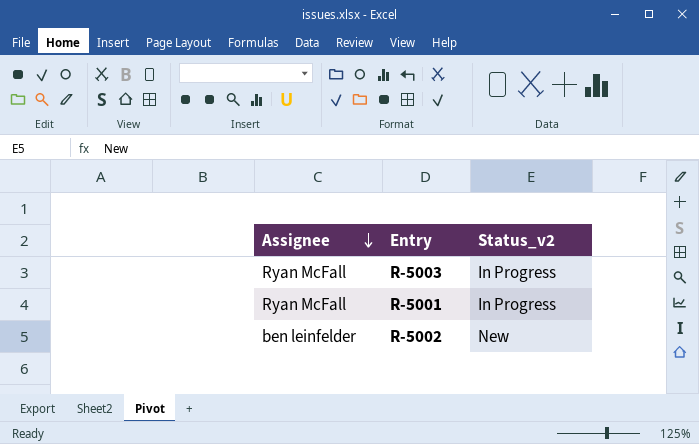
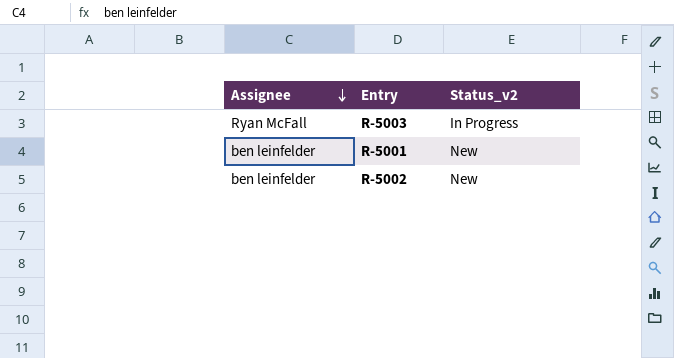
R-5001 | Assignee: Ryan McFall -> ben leinfelder
R-5001 | Status_v2: In Progress -> New

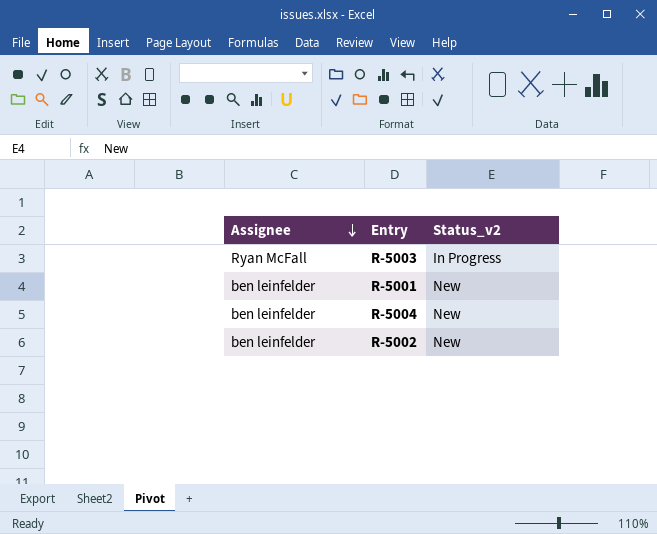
row R-5004: none -> ben leinfelder | New

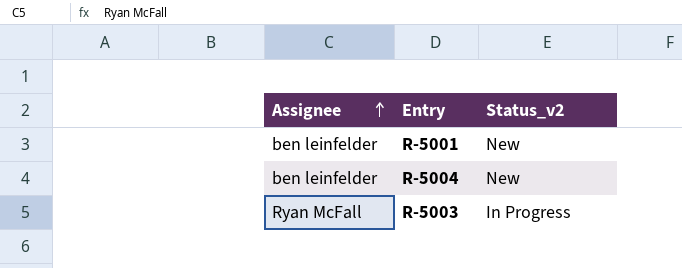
row order: Assignee descending -> Assignee ascending
row R-5002: ben leinfelder | New -> none

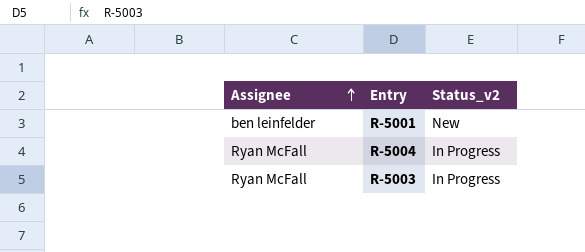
R-5004 | Assignee: ben leinfelder -> Ryan McFall
R-5004 | Status_v2: New -> In Progress

